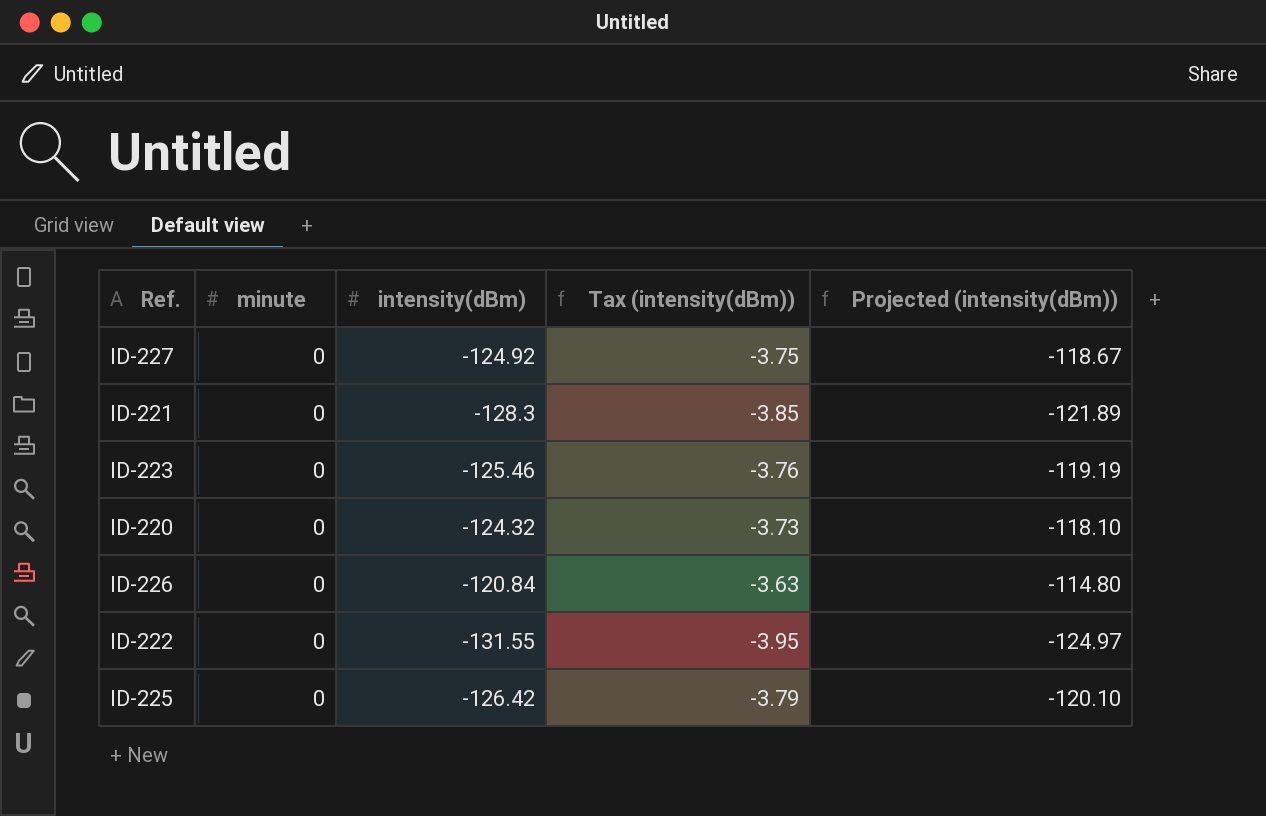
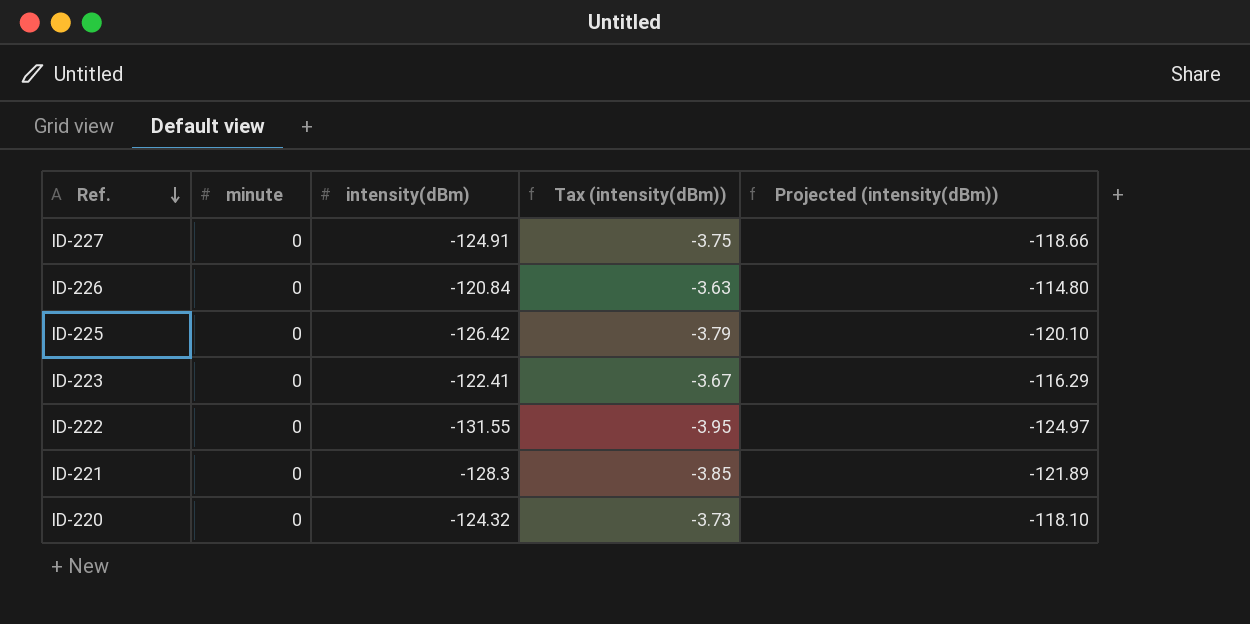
row order: none -> Ref. descending
ID-227 | intensity(dBm): -124.92 -> -124.91
ID-227 | Projected (intensity(dBm)): -118.67 -> -118.66
ID-223 | intensity(dBm): -125.46 -> -122.41
ID-223 | Tax (intensity(dBm)): -3.76 -> -3.67
ID-223 | Projected (intensity(dBm)): -119.19 -> -116.29

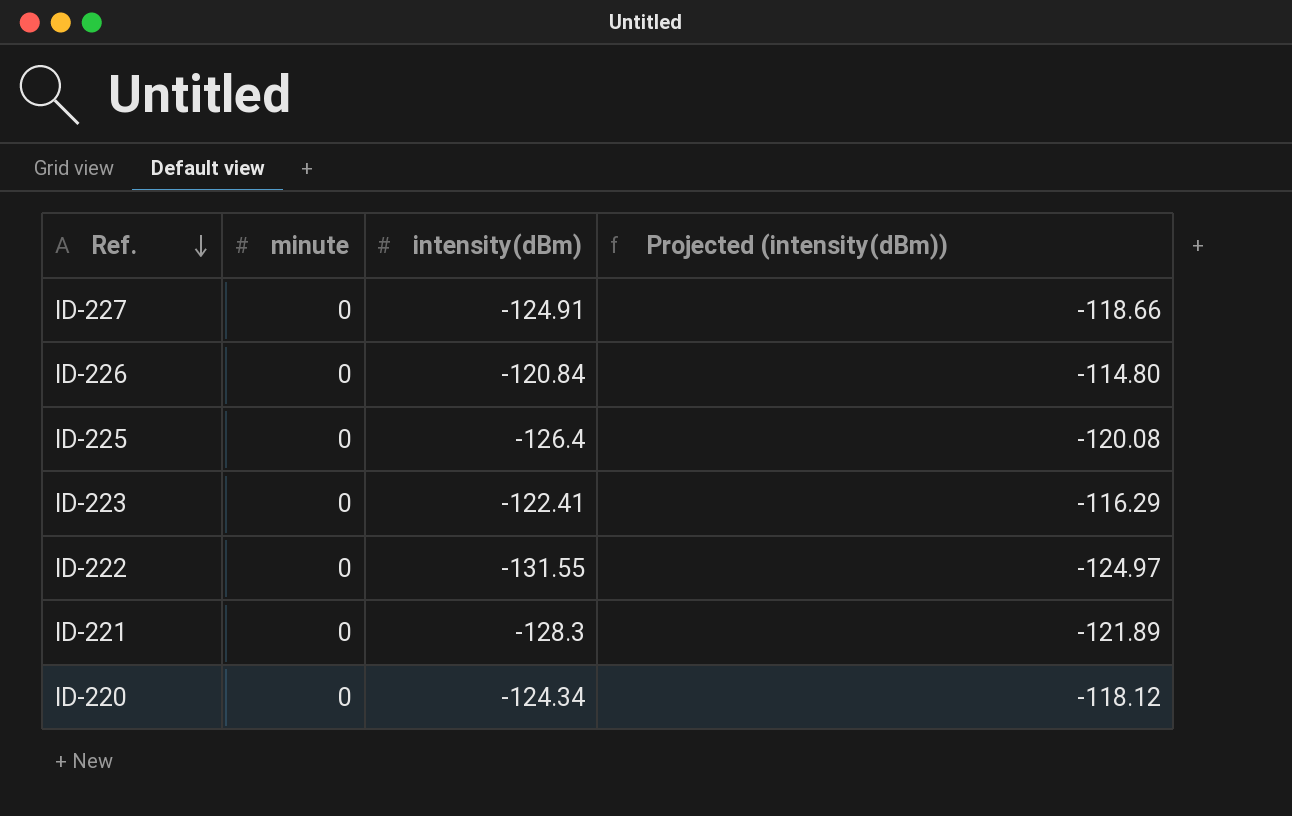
column Tax (intensity(dBm)) | formula: [intensity(dBm)] * 0.03 -> none
ID-225 | intensity(dBm): -126.42 -> -126.4
ID-225 | Projected (intensity(dBm)): -120.10 -> -120.08
ID-220 | intensity(dBm): -124.32 -> -124.34
ID-220 | Projected (intensity(dBm)): -118.10 -> -118.12

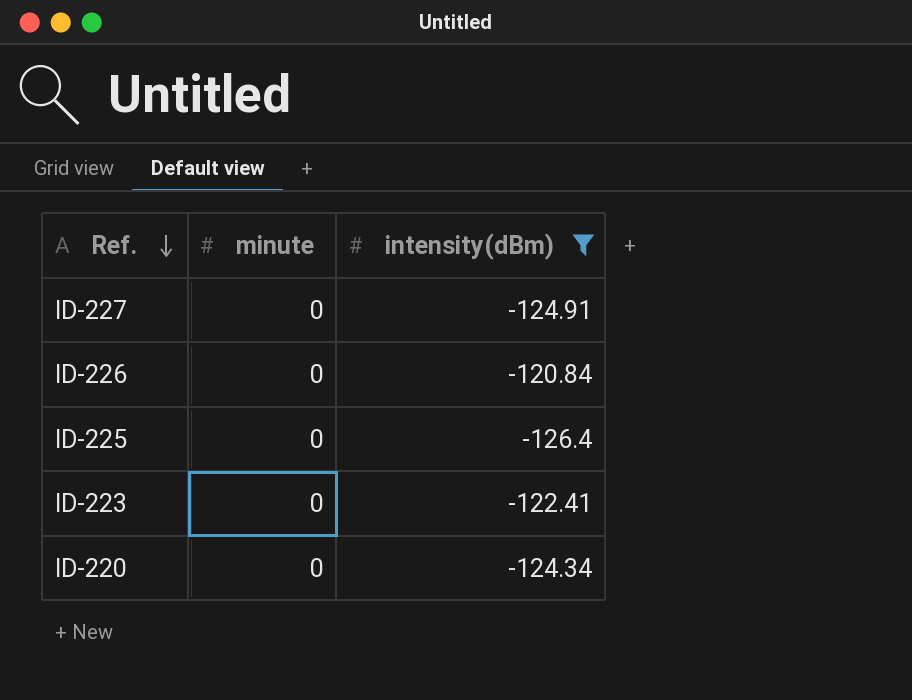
filter: none -> intensity(dBm) >= -126.4
column Projected (intensity(dBm)) | formula: [intensity(dBm)] * 0.95 -> none

